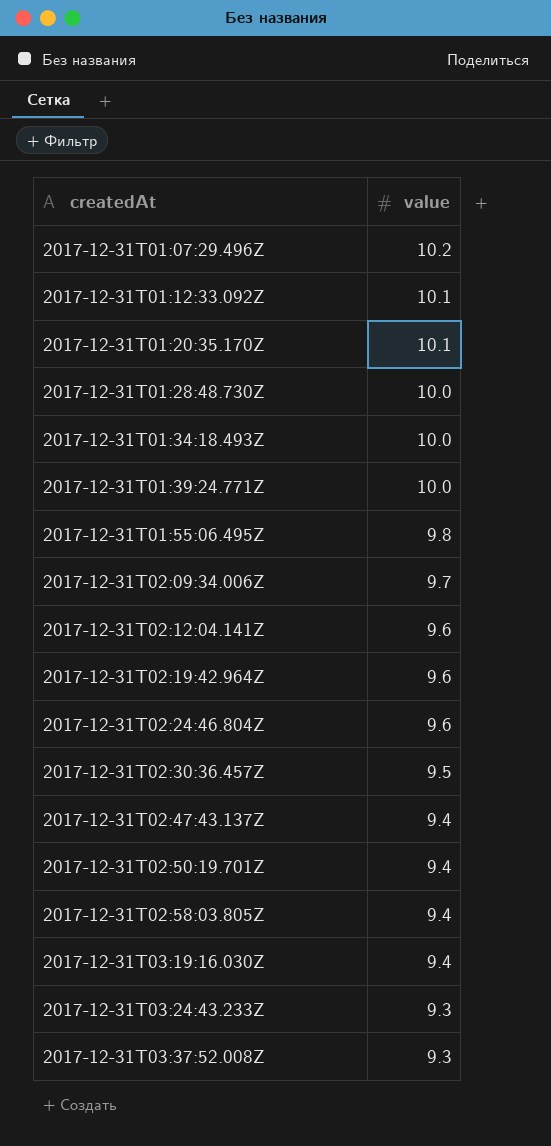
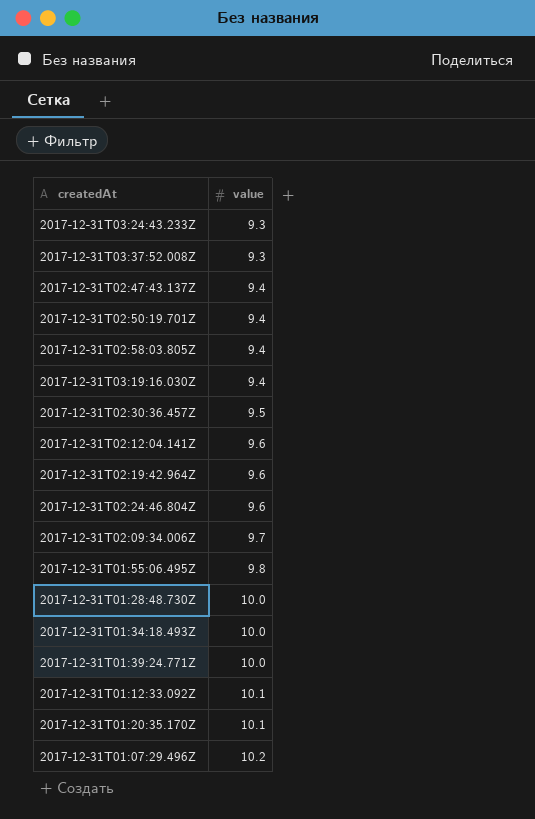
row order: createdAt ascending -> value ascending

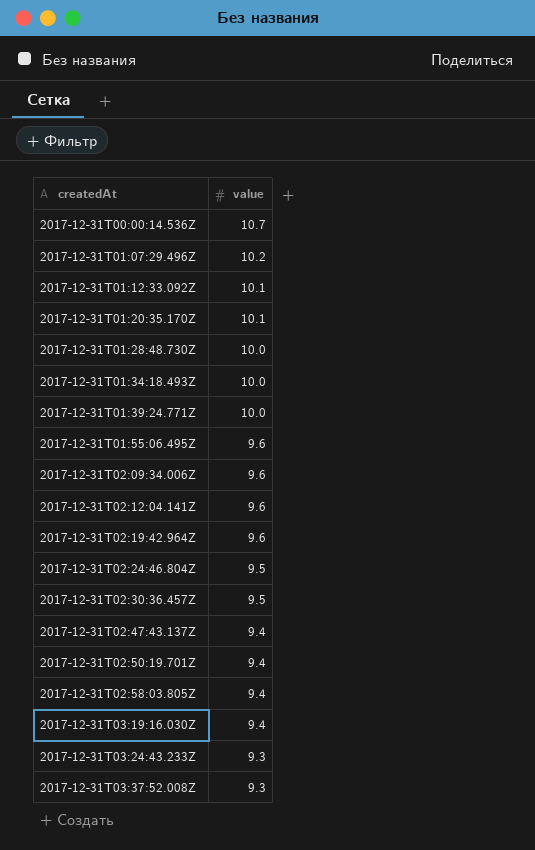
row order: value ascending -> createdAt ascending
row 2017-12-31T00:00:14.536Z: none -> 10.7
2017-12-31T01:55:06.495Z | value: 9.8 -> 9.6
2017-12-31T02:09:34.006Z | value: 9.7 -> 9.6
2017-12-31T02:24:46.804Z | value: 9.6 -> 9.5

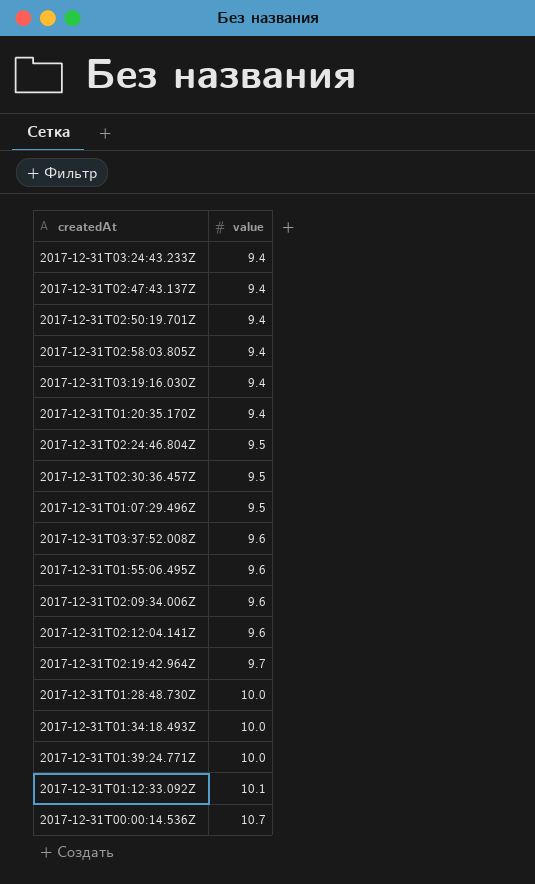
row order: createdAt ascending -> value ascending
2017-12-31T03:24:43.233Z | value: 9.3 -> 9.4
2017-12-31T01:20:35.170Z | value: 10.1 -> 9.4
2017-12-31T01:07:29.496Z | value: 10.2 -> 9.5
2017-12-31T03:37:52.008Z | value: 9.3 -> 9.6
2017-12-31T02:19:42.964Z | value: 9.6 -> 9.7

